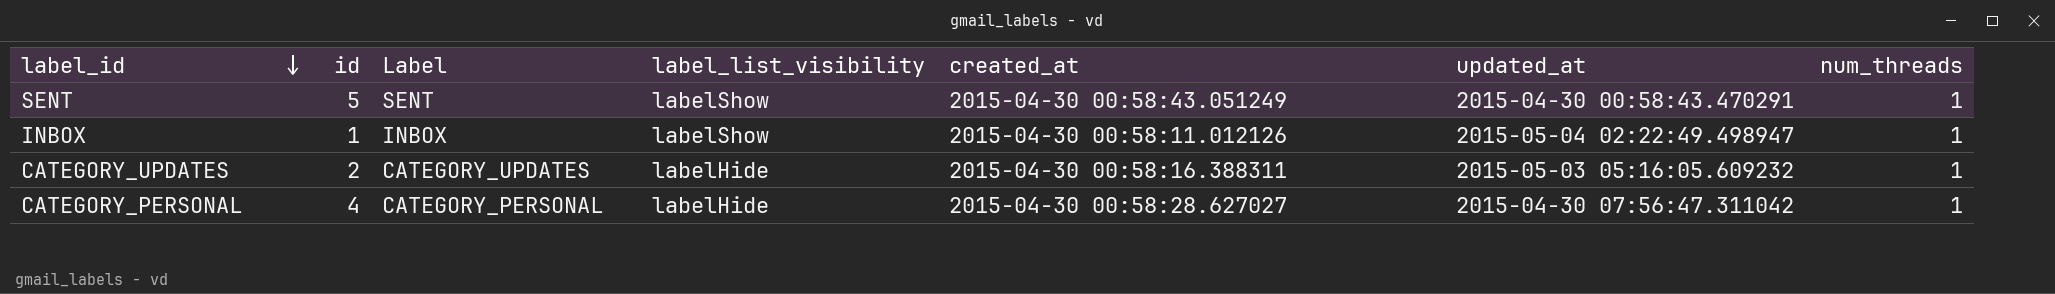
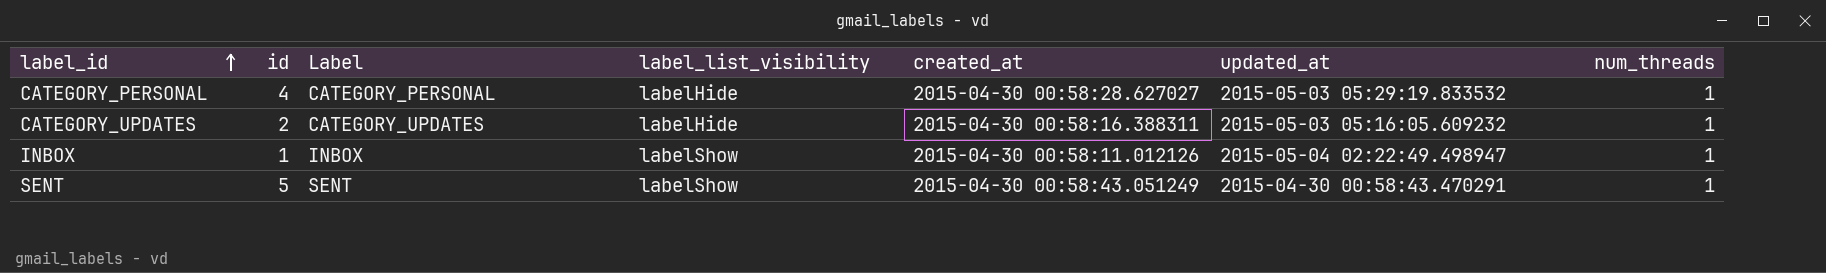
row order: label_id descending -> label_id ascending
CATEGORY_PERSONAL | updated_at: 2015-04-30 07:56:47.311042 -> 2015-05-03 05:29:19.833532

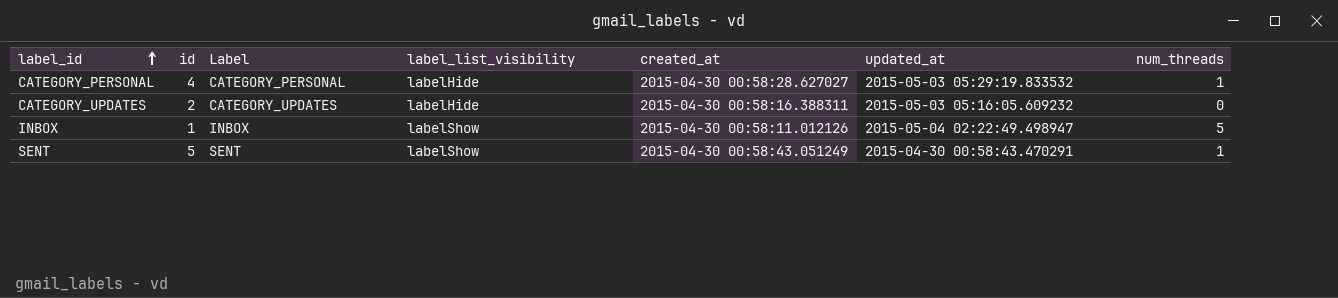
CATEGORY_UPDATES | num_threads: 1 -> 0
INBOX | num_threads: 1 -> 5

